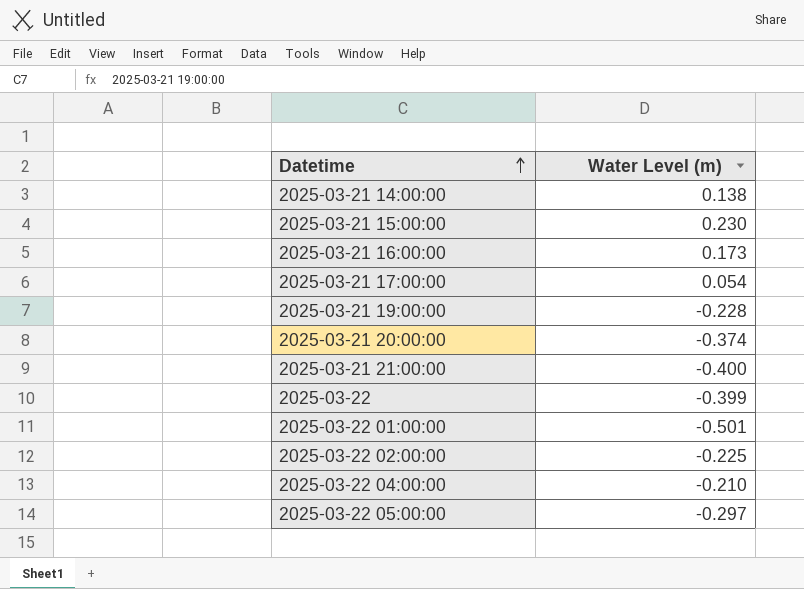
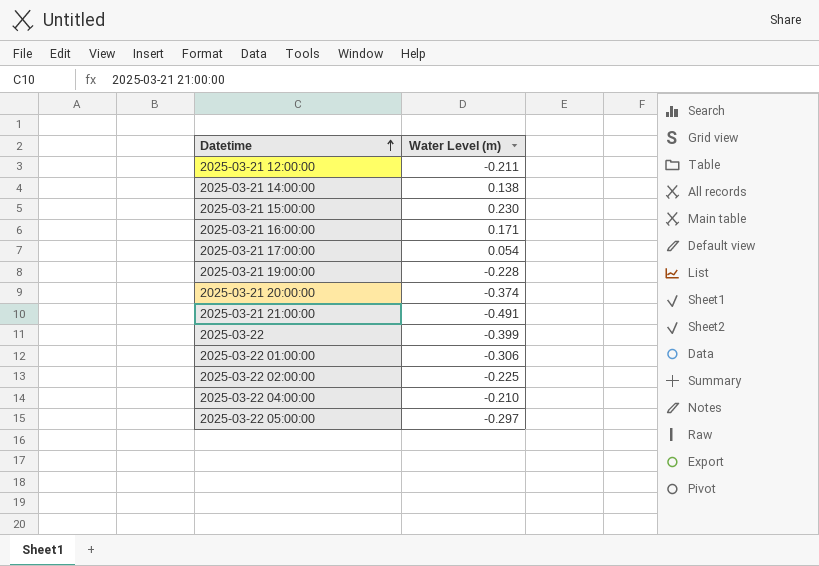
row 2025-03-21 12:00:00: none -> -0.211
2025-03-21 16:00:00 | Water Level (m): 0.173 -> 0.171
2025-03-21 21:00:00 | Water Level (m): -0.400 -> -0.491
2025-03-22 01:00:00 | Water Level (m): -0.501 -> -0.306

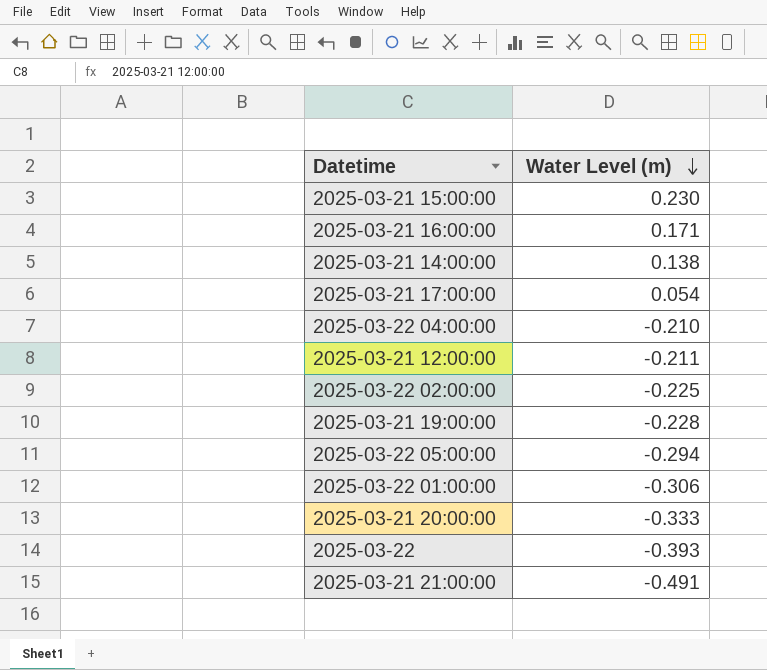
row order: Datetime ascending -> Water Level (m) descending
2025-03-22 05:00:00 | Water Level (m): -0.297 -> -0.294
2025-03-21 20:00:00 | Water Level (m): -0.374 -> -0.333
2025-03-22 | Water Level (m): -0.399 -> -0.393

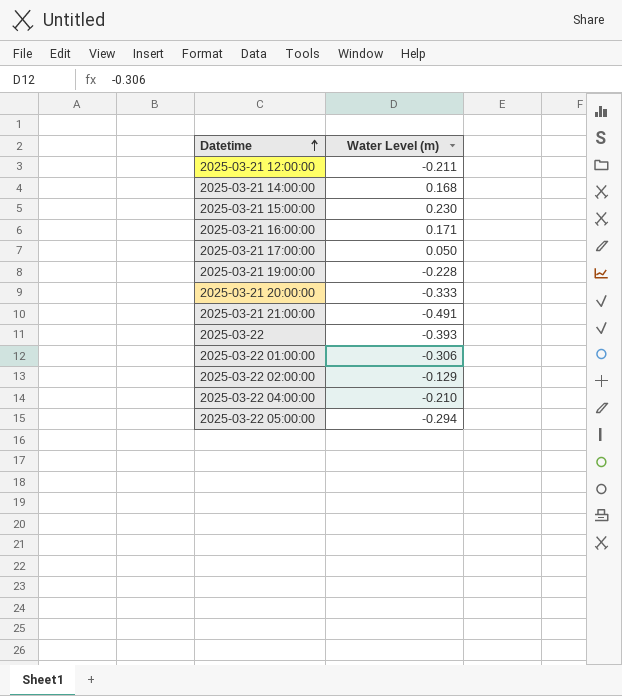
row order: Water Level (m) descending -> Datetime ascending
2025-03-21 14:00:00 | Water Level (m): 0.138 -> 0.168
2025-03-21 17:00:00 | Water Level (m): 0.054 -> 0.050
2025-03-22 02:00:00 | Water Level (m): -0.225 -> -0.129

